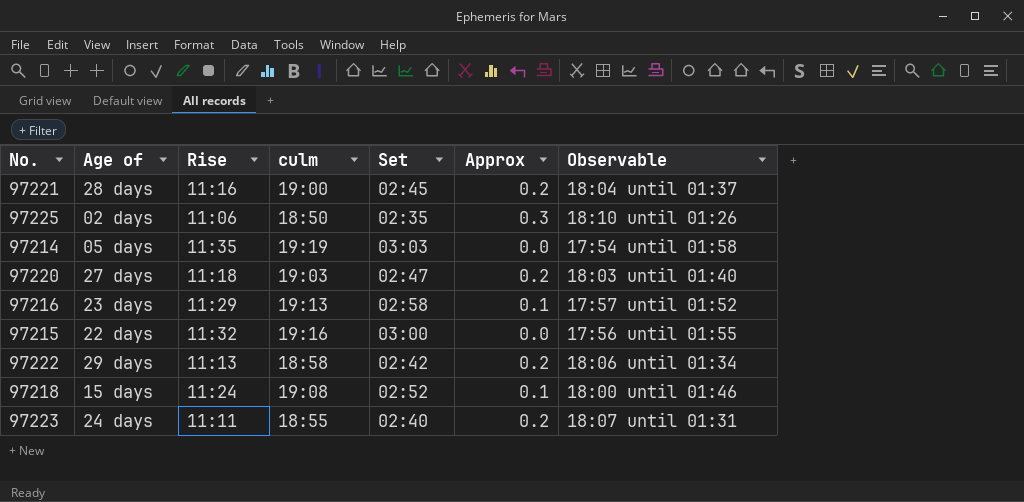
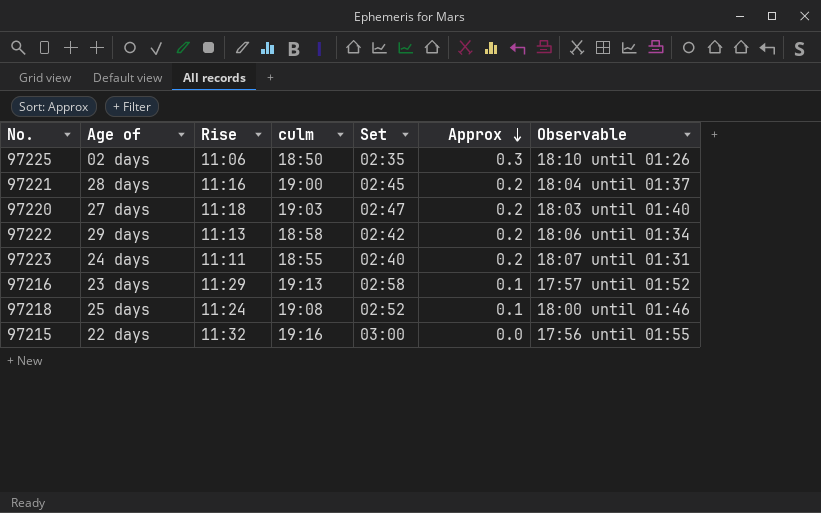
row order: none -> Approx descending
row 97214: 05 days | 11:35 | 19:19 | 03:03 | 0.0 | 17:54 until 01:58 -> none
97218 | Age of: 15 days -> 25 days

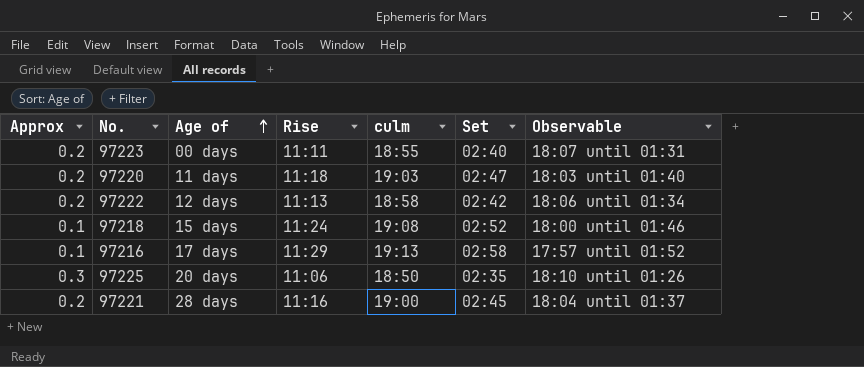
row order: Approx descending -> Age of ascending
column Approx | position: 6 -> 1
row 97215: 22 days | 11:32 | 19:16 | 03:00 | 0.0 | 17:56 until 01:55 -> none
97223 | Age of: 24 days -> 00 days
97220 | Age of: 27 days -> 11 days
97222 | Age of: 29 days -> 12 days
97218 | Age of: 25 days -> 15 days
97216 | Age of: 23 days -> 17 days
97225 | Age of: 02 days -> 20 days

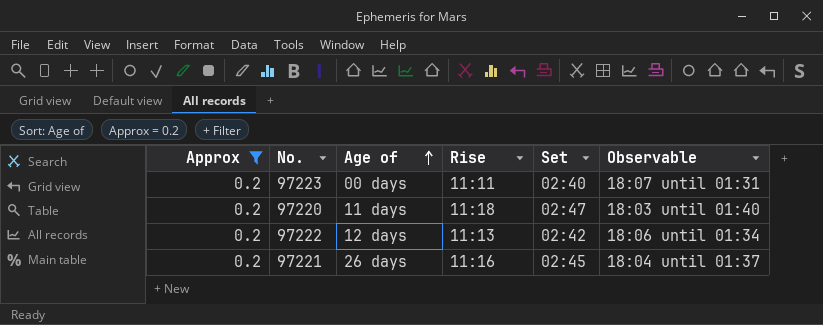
filter: none -> Approx = 0.2
column culm | position: 5 -> none
97221 | Age of: 28 days -> 26 days

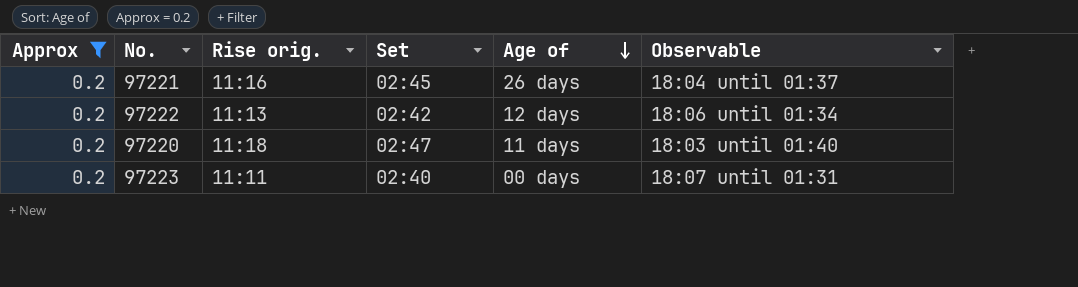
row order: Age of ascending -> Age of descending
column name: Rise -> Rise orig.
column Age of | position: 3 -> 5

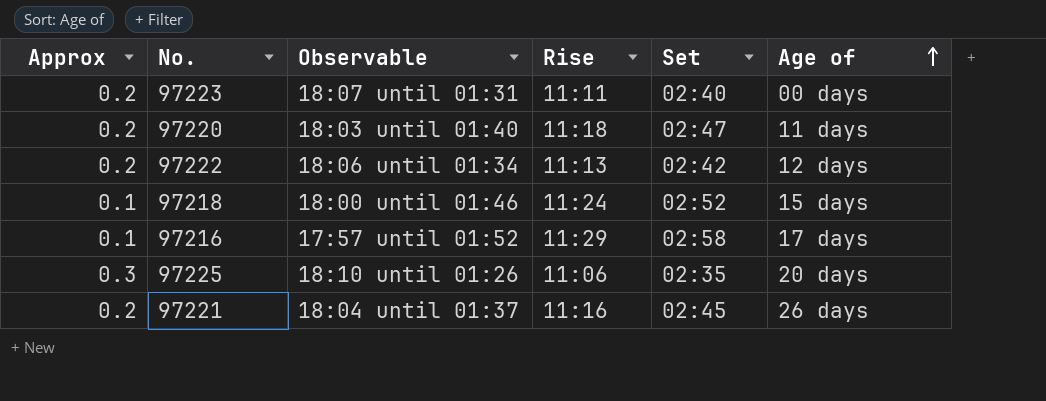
filter: Approx = 0.2 -> none
row order: Age of descending -> Age of ascending
column Observable | position: 6 -> 3
column name: Rise orig. -> Rise

